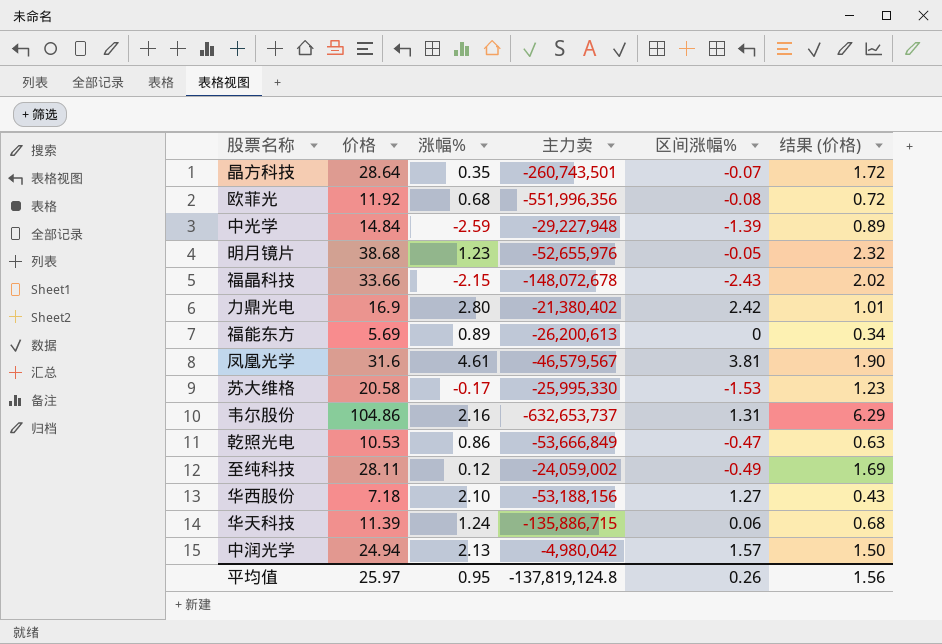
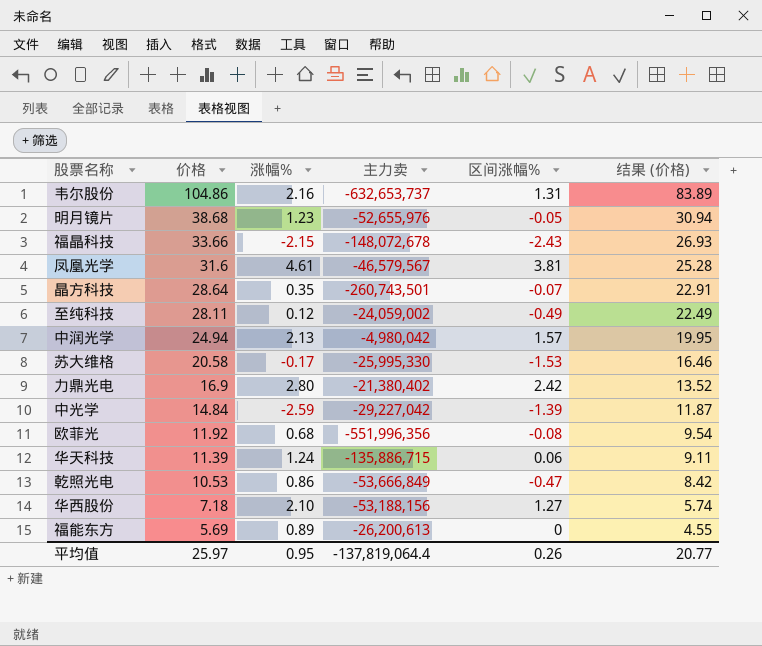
row order: none -> 价格 descending
column 结果 (价格) | formula: [价格] * 0.06 -> [价格] * 0.8
中光学 | 主力卖: -29,227,948 -> -29,227,042
平均值 | 主力卖: -137,819,124.8 -> -137,819,064.4
平均值 | 结果 (价格): 1.56 -> 20.77

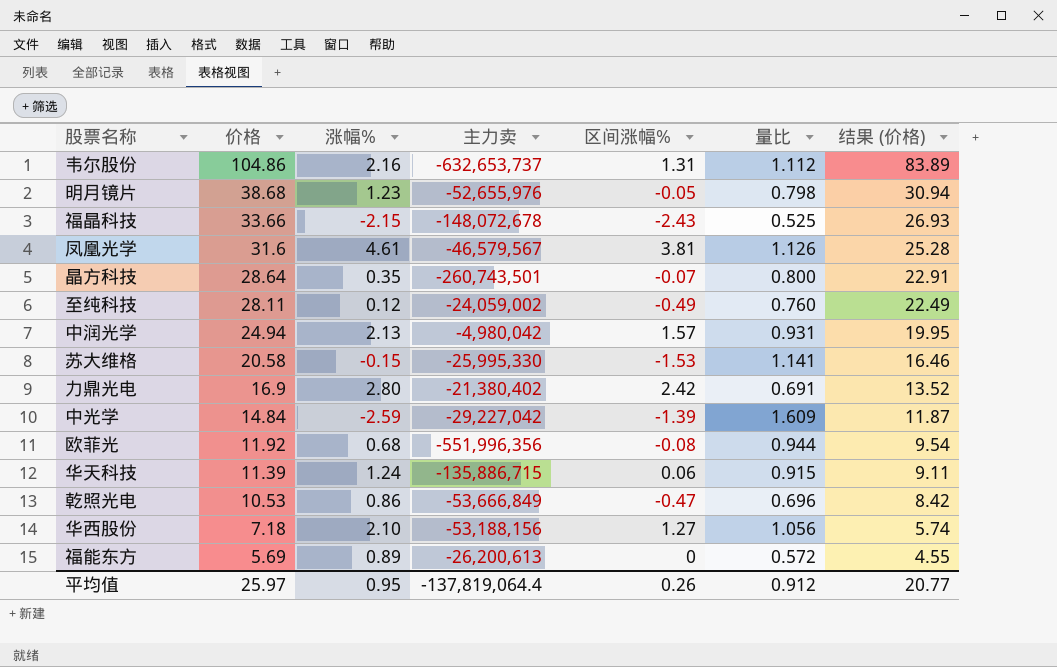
column 量比 | position: none -> 6
苏大维格 | 涨幅%: -0.17 -> -0.15

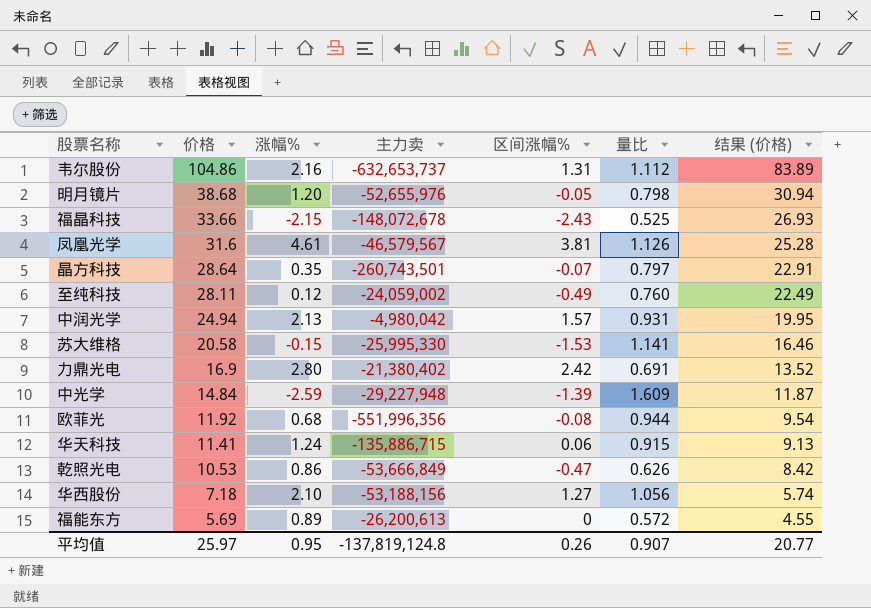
明月镜片 | 涨幅%: 1.23 -> 1.20
晶方科技 | 量比: 0.800 -> 0.797
中光学 | 主力卖: -29,227,042 -> -29,227,948
华天科技 | 价格: 11.39 -> 11.41
华天科技 | 结果 (价格): 9.11 -> 9.13
乾照光电 | 量比: 0.696 -> 0.626
平均值 | 主力卖: -137,819,064.4 -> -137,819,124.8
平均值 | 量比: 0.912 -> 0.907

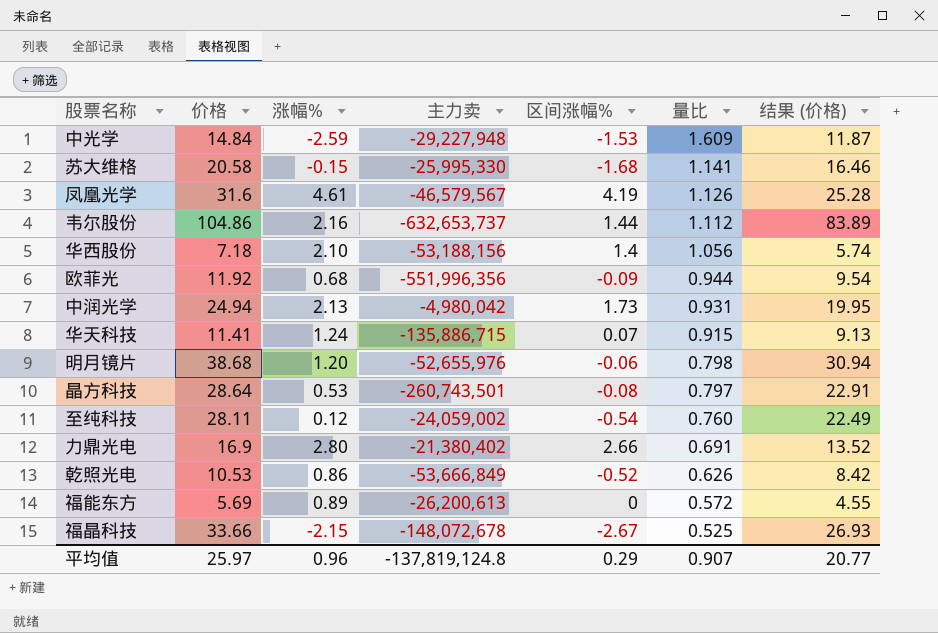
row order: 价格 descending -> 量比 descending
中光学 | 区间涨幅%: -1.39 -> -1.53
苏大维格 | 区间涨幅%: -1.53 -> -1.68
凤凰光学 | 区间涨幅%: 3.81 -> 4.19
韦尔股份 | 区间涨幅%: 1.31 -> 1.44
华西股份 | 区间涨幅%: 1.27 -> 1.4
欧菲光 | 区间涨幅%: -0.08 -> -0.09
中润光学 | 区间涨幅%: 1.57 -> 1.73
华天科技 | 区间涨幅%: 0.06 -> 0.07
明月镜片 | 区间涨幅%: -0.05 -> -0.06
晶方科技 | 涨幅%: 0.35 -> 0.53
晶方科技 | 区间涨幅%: -0.07 -> -0.08
至纯科技 | 区间涨幅%: -0.49 -> -0.54
力鼎光电 | 区间涨幅%: 2.42 -> 2.66
乾照光电 | 区间涨幅%: -0.47 -> -0.52
福晶科技 | 区间涨幅%: -2.43 -> -2.67
平均值 | 涨幅%: 0.95 -> 0.96
平均值 | 区间涨幅%: 0.26 -> 0.29

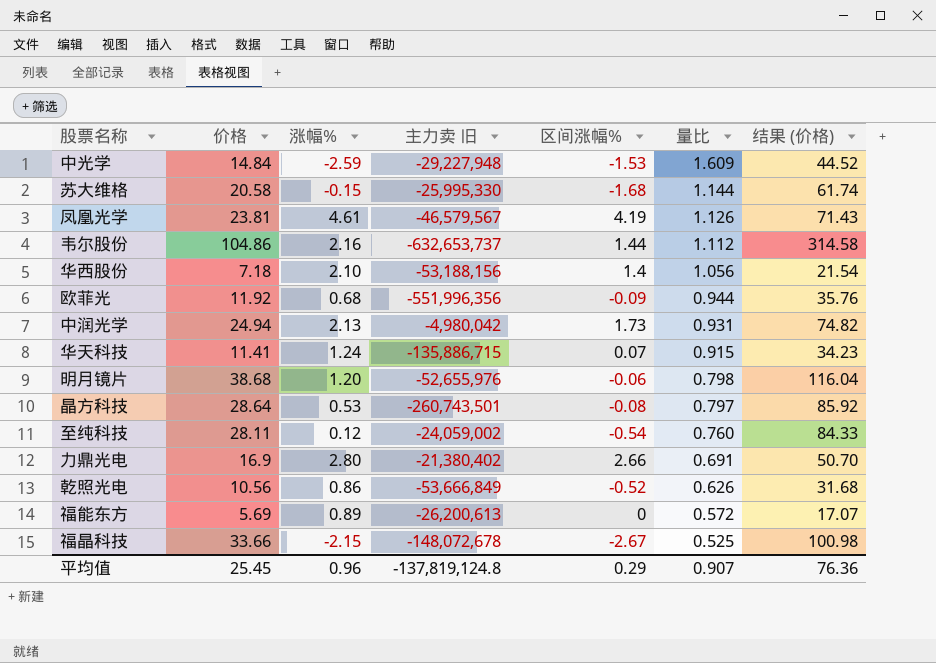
column name: 主力卖 -> 主力卖 旧
column 结果 (价格) | formula: [价格] * 0.8 -> [价格] * 3
苏大维格 | 量比: 1.141 -> 1.144
凤凰光学 | 价格: 31.6 -> 23.81
乾照光电 | 价格: 10.53 -> 10.56
平均值 | 价格: 25.97 -> 25.45
平均值 | 结果 (价格): 20.77 -> 76.36

